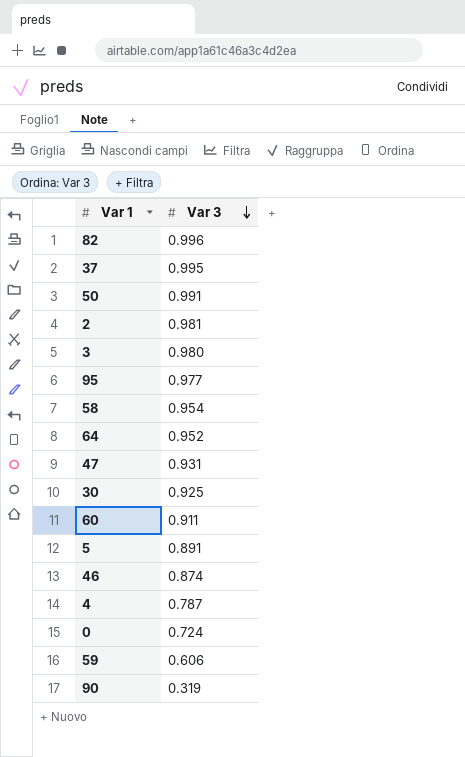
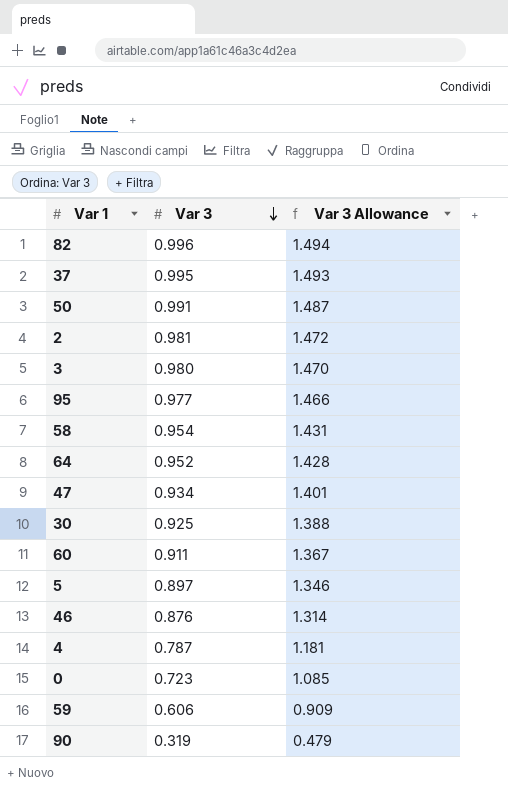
column Var 3 Allowance | formula: none -> [Var 3] * 1.5
47 | Var 3: 0.931 -> 0.934
5 | Var 3: 0.891 -> 0.897
46 | Var 3: 0.874 -> 0.876
0 | Var 3: 0.724 -> 0.723

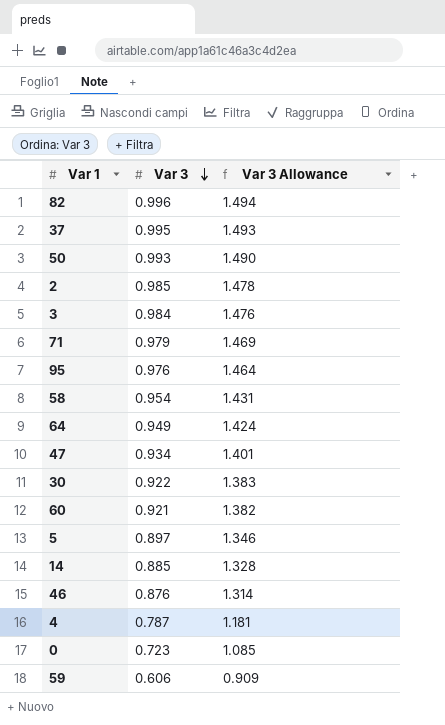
row 90: 0.319 | 0.479 -> none
50 | Var 3: 0.991 -> 0.993
50 | Var 3 Allowance: 1.487 -> 1.490
2 | Var 3: 0.981 -> 0.985
2 | Var 3 Allowance: 1.472 -> 1.478
3 | Var 3: 0.980 -> 0.984
3 | Var 3 Allowance: 1.470 -> 1.476
row 71: none -> 0.979 | 1.469
95 | Var 3: 0.977 -> 0.976
95 | Var 3 Allowance: 1.466 -> 1.464
64 | Var 3: 0.952 -> 0.949
64 | Var 3 Allowance: 1.428 -> 1.424
30 | Var 3: 0.925 -> 0.922
30 | Var 3 Allowance: 1.388 -> 1.383
60 | Var 3: 0.911 -> 0.921
60 | Var 3 Allowance: 1.367 -> 1.382
row 14: none -> 0.885 | 1.328

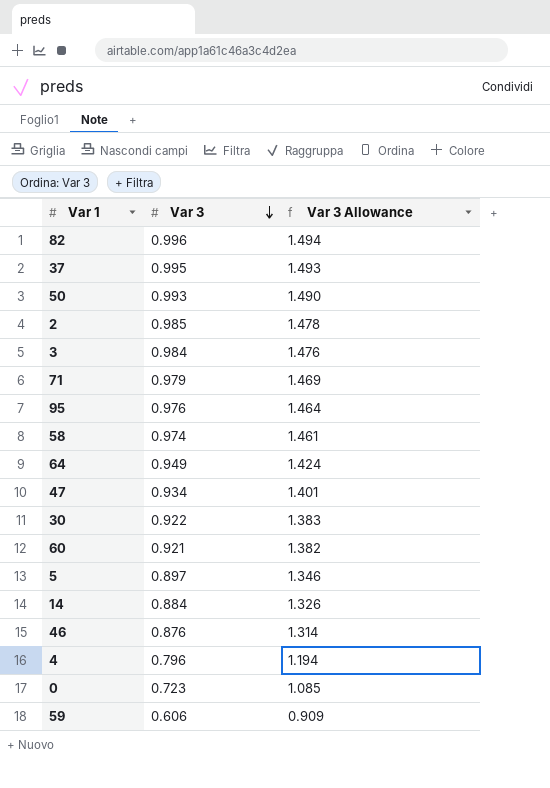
58 | Var 3: 0.954 -> 0.974
58 | Var 3 Allowance: 1.431 -> 1.461
14 | Var 3: 0.885 -> 0.884
14 | Var 3 Allowance: 1.328 -> 1.326
4 | Var 3: 0.787 -> 0.796
4 | Var 3 Allowance: 1.181 -> 1.194

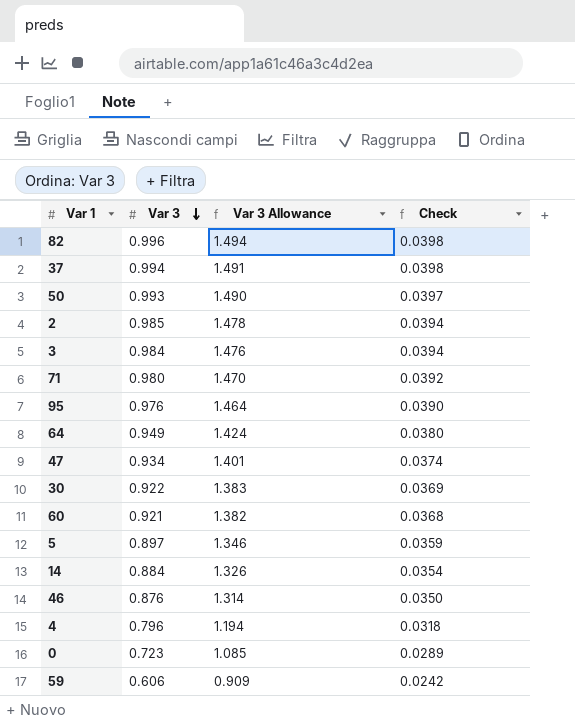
column Check | formula: none -> [Var 3] * 0.04
row 58: 0.974 | 1.461 -> none
37 | Var 3: 0.995 -> 0.994
37 | Var 3 Allowance: 1.493 -> 1.491
71 | Var 3: 0.979 -> 0.980
71 | Var 3 Allowance: 1.469 -> 1.470

